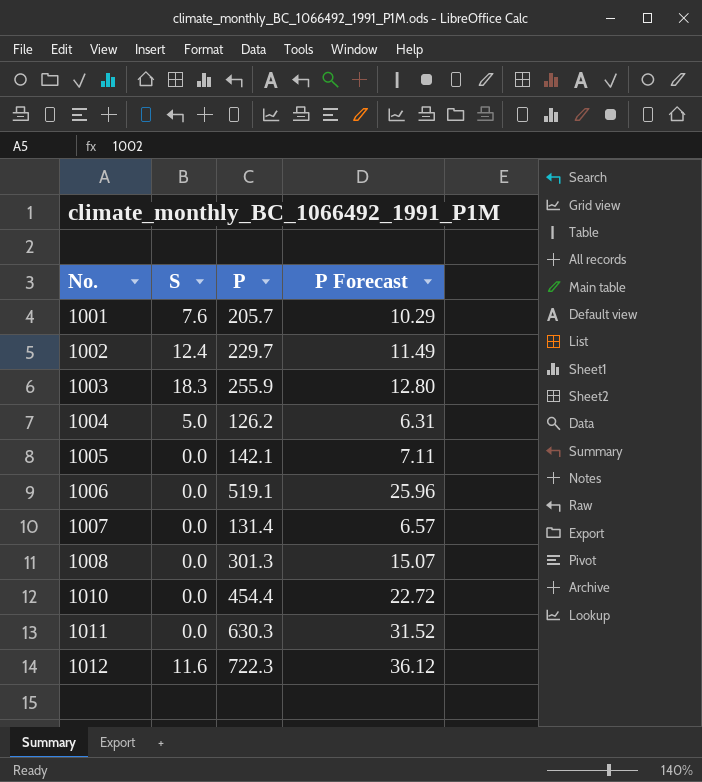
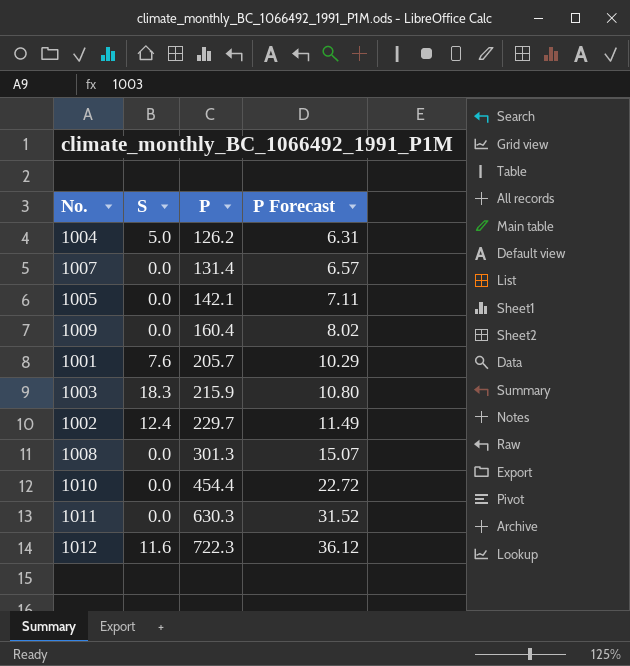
row order: No. ascending -> P ascending
row 1006: 0.0 | 519.1 | 25.96 -> none
row 1009: none -> 0.0 | 160.4 | 8.02
1003 | P: 255.9 -> 215.9
1003 | P Forecast: 12.80 -> 10.80

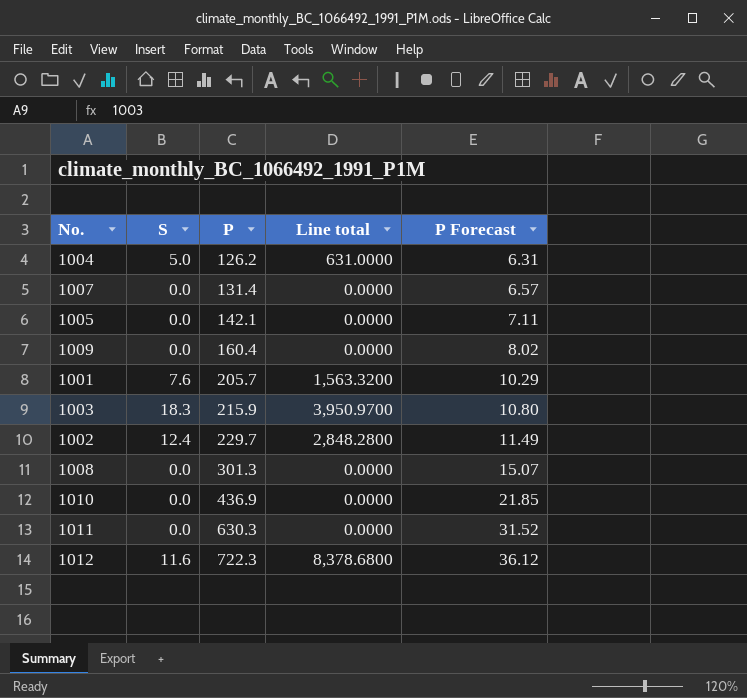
column Line total | formula: none -> [S] * [P]
1010 | P: 454.4 -> 436.9
1010 | P Forecast: 22.72 -> 21.85

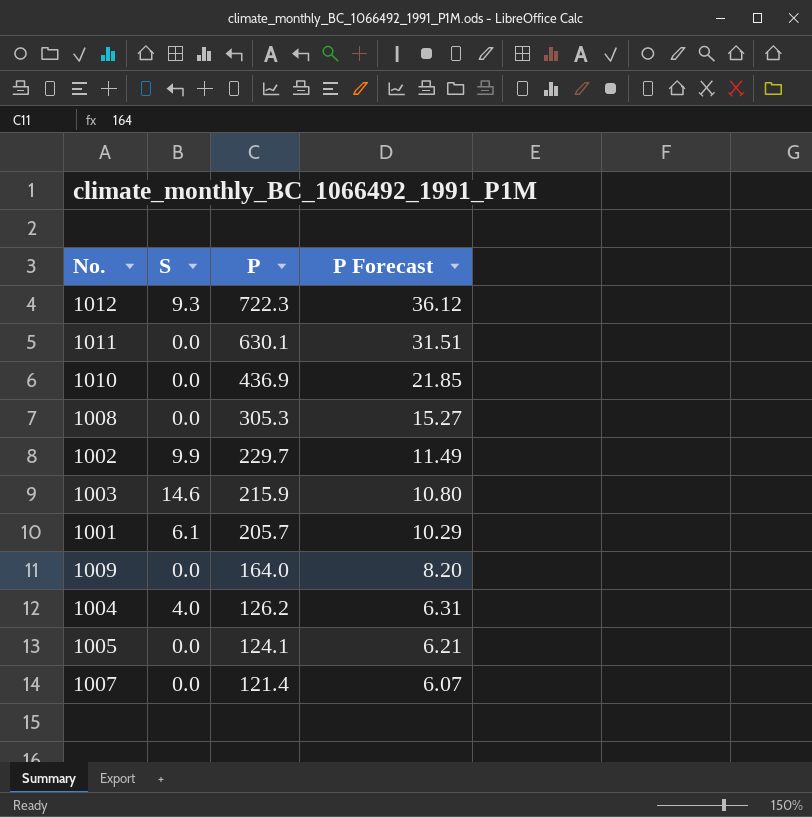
row order: P ascending -> P descending
column Line total | formula: [S] * [P] -> none
1012 | S: 11.6 -> 9.3
1011 | P: 630.3 -> 630.1
1011 | P Forecast: 31.52 -> 31.51
1008 | P: 301.3 -> 305.3
1008 | P Forecast: 15.07 -> 15.27
1002 | S: 12.4 -> 9.9
1003 | S: 18.3 -> 14.6
1001 | S: 7.6 -> 6.1
1009 | P: 160.4 -> 164.0
1009 | P Forecast: 8.02 -> 8.20
1004 | S: 5.0 -> 4.0
1005 | P: 142.1 -> 124.1
1005 | P Forecast: 7.11 -> 6.21
1007 | P: 131.4 -> 121.4
1007 | P Forecast: 6.57 -> 6.07

